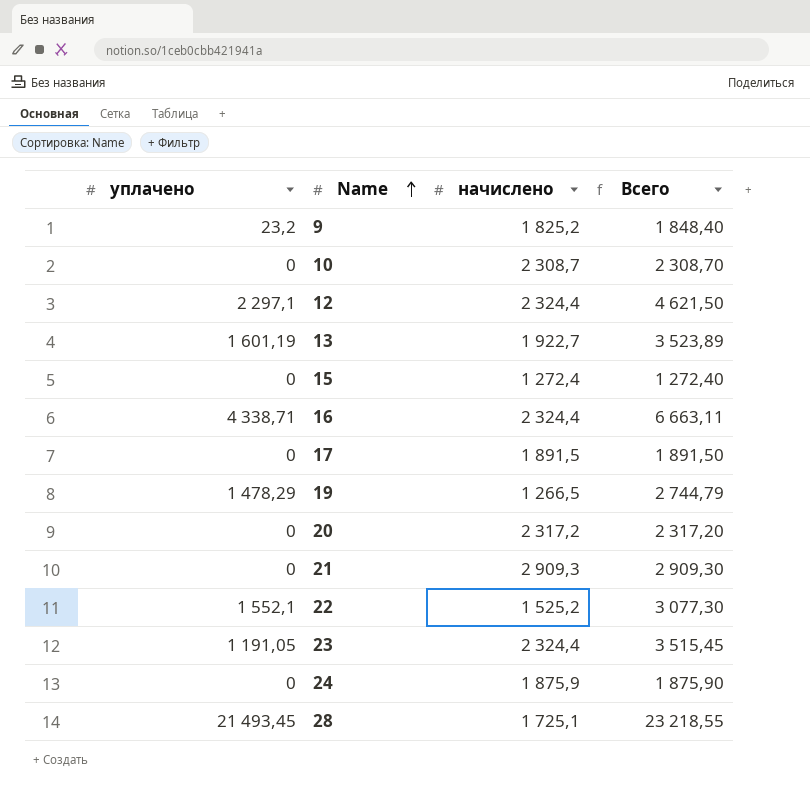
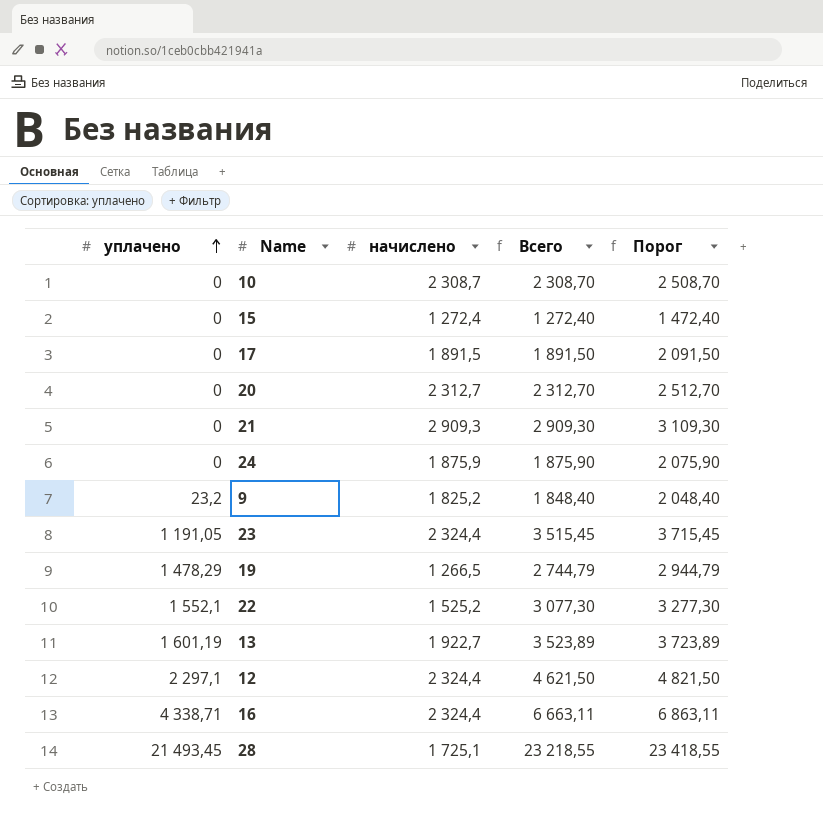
row order: Name ascending -> уплачено ascending
column Порог | formula: none -> [Всего] + 200
20 | начислено: 2 317,2 -> 2 312,7
20 | Всего: 2 317,20 -> 2 312,70

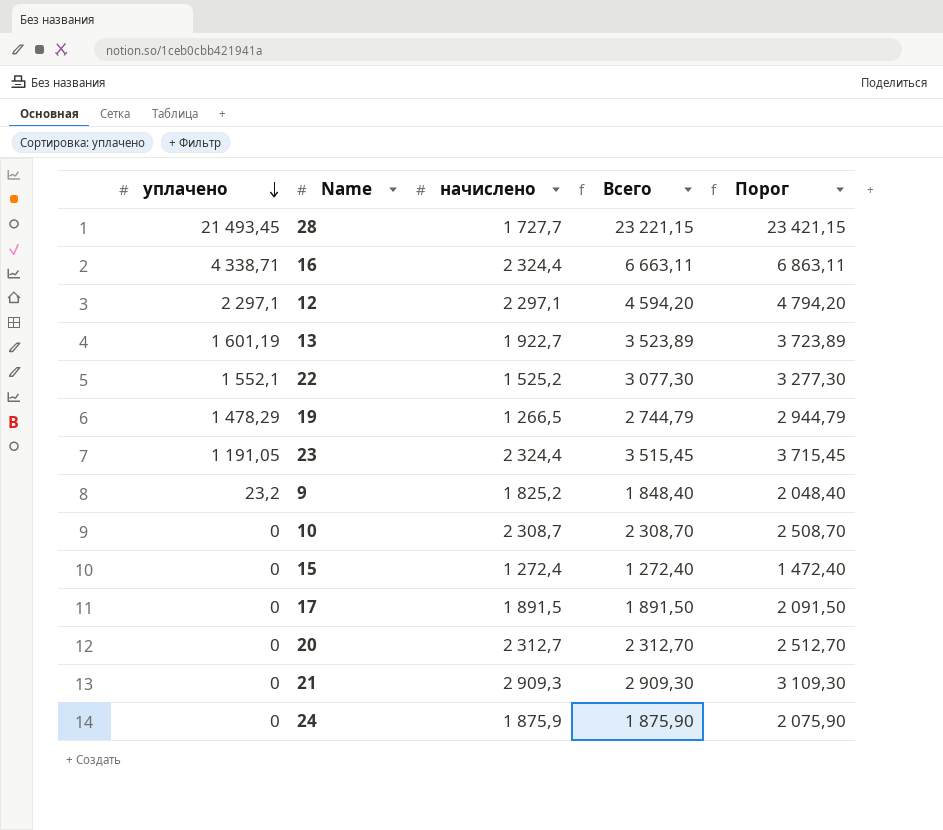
row order: уплачено ascending -> уплачено descending
28 | начислено: 1 725,1 -> 1 727,7
28 | Всего: 23 218,55 -> 23 221,15
28 | Порог: 23 418,55 -> 23 421,15
12 | начислено: 2 324,4 -> 2 297,1
12 | Всего: 4 621,50 -> 4 594,20
12 | Порог: 4 821,50 -> 4 794,20

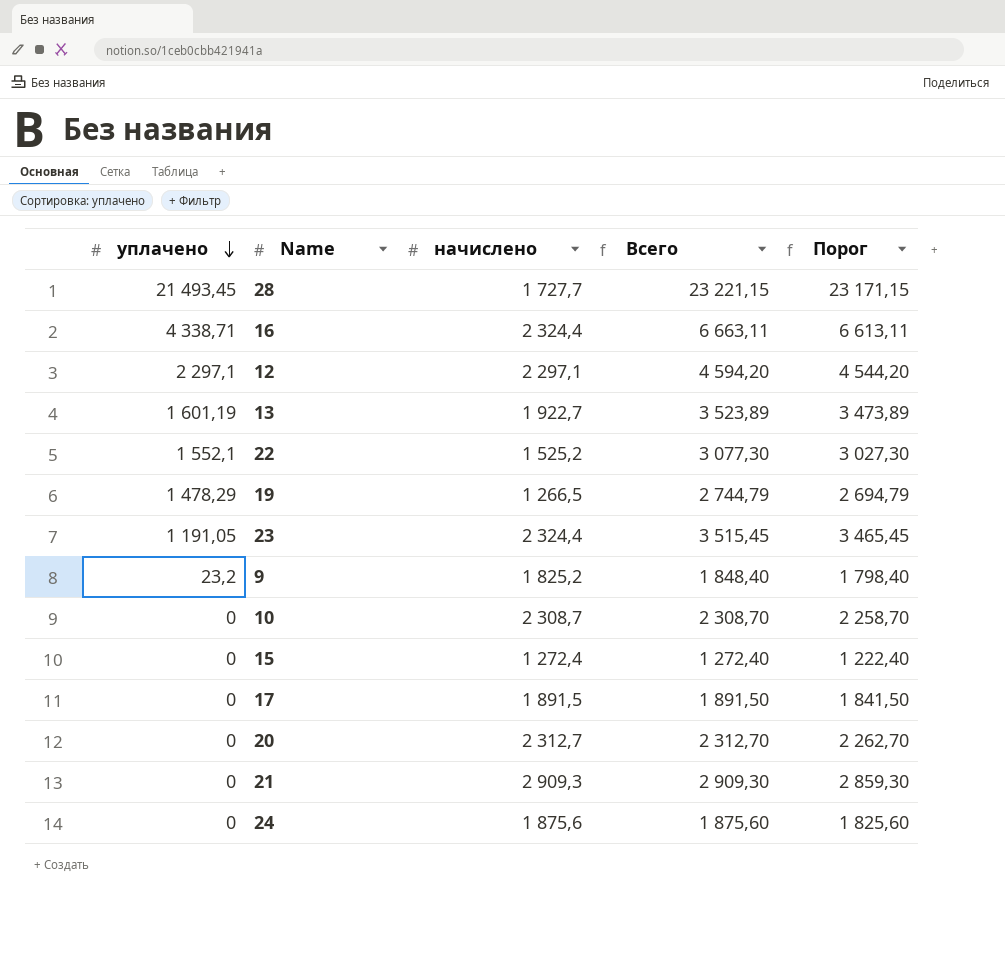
column Порог | formula: [Всего] + 200 -> [Всего] - 50
24 | начислено: 1 875,9 -> 1 875,6
24 | Всего: 1 875,90 -> 1 875,60

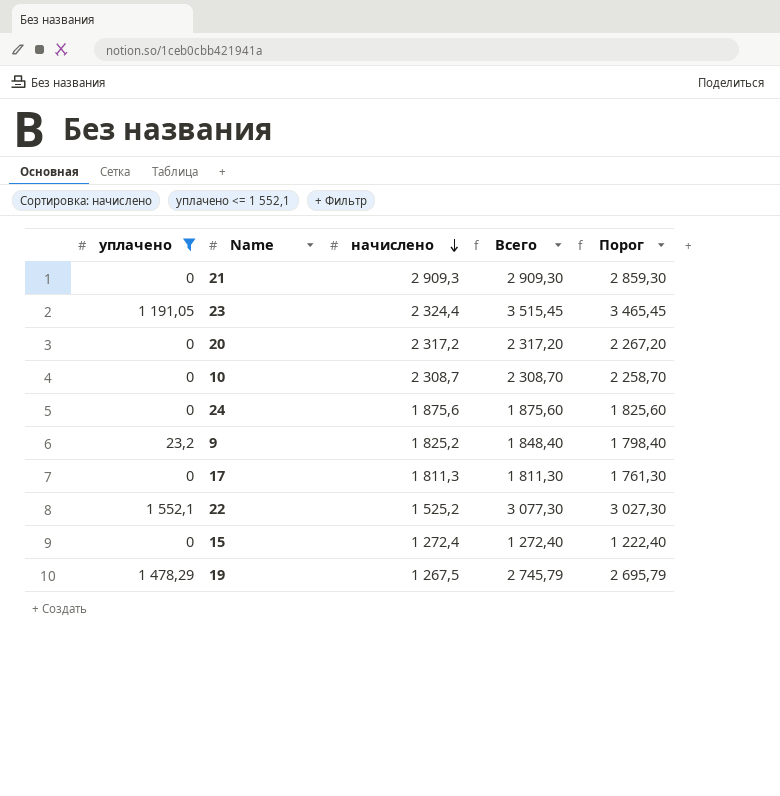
filter: none -> уплачено <= 1 552,1
row order: уплачено descending -> начислено descending
20 | начислено: 2 312,7 -> 2 317,2
20 | Всего: 2 312,70 -> 2 317,20
20 | Порог: 2 262,70 -> 2 267,20
17 | начислено: 1 891,5 -> 1 811,3
17 | Всего: 1 891,50 -> 1 811,30
17 | Порог: 1 841,50 -> 1 761,30
19 | начислено: 1 266,5 -> 1 267,5
19 | Всего: 2 744,79 -> 2 745,79
19 | Порог: 2 694,79 -> 2 695,79

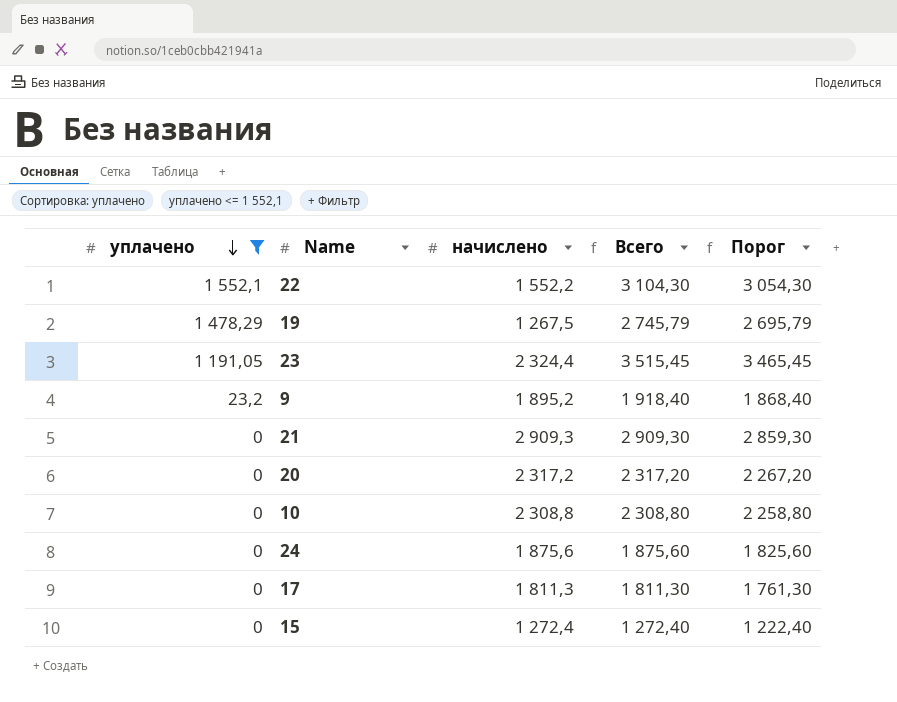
row order: начислено descending -> уплачено descending
22 | начислено: 1 525,2 -> 1 552,2
22 | Всего: 3 077,30 -> 3 104,30
22 | Порог: 3 027,30 -> 3 054,30
9 | начислено: 1 825,2 -> 1 895,2
9 | Всего: 1 848,40 -> 1 918,40
9 | Порог: 1 798,40 -> 1 868,40
10 | начислено: 2 308,7 -> 2 308,8
10 | Всего: 2 308,70 -> 2 308,80
10 | Порог: 2 258,70 -> 2 258,80

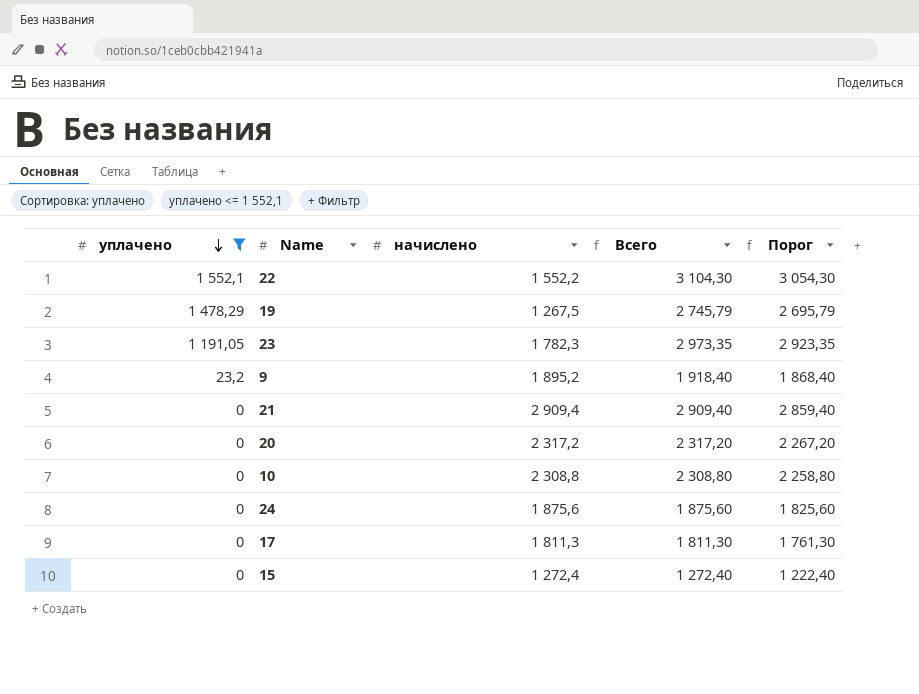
23 | начислено: 2 324,4 -> 1 782,3
23 | Всего: 3 515,45 -> 2 973,35
23 | Порог: 3 465,45 -> 2 923,35
21 | начислено: 2 909,3 -> 2 909,4
21 | Всего: 2 909,30 -> 2 909,40
21 | Порог: 2 859,30 -> 2 859,40

